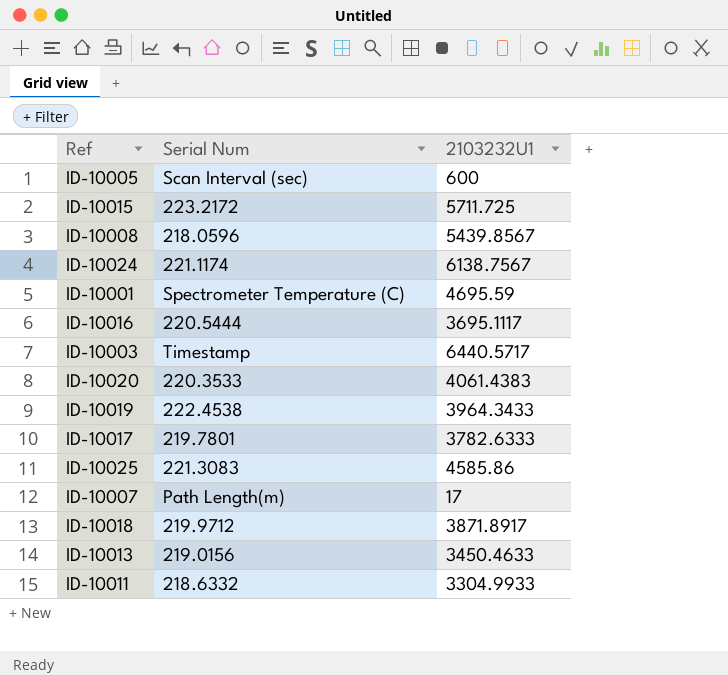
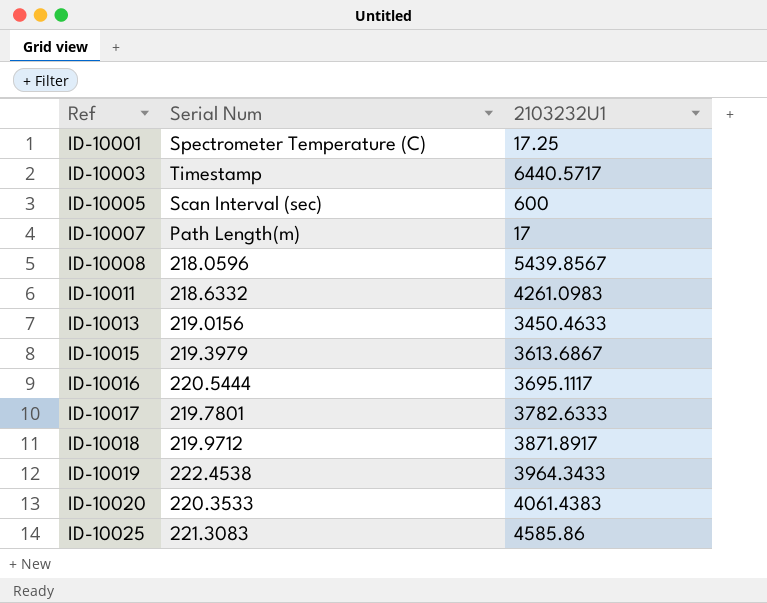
row order: none -> Ref ascending
row ID-10024: 221.1174 | 6138.7567 -> none
ID-10001 | 2103232U1: 4695.59 -> 17.25
ID-10011 | 2103232U1: 3304.9933 -> 4261.0983
ID-10015 | Serial Num: 223.2172 -> 219.3979
ID-10015 | 2103232U1: 5711.725 -> 3613.6867

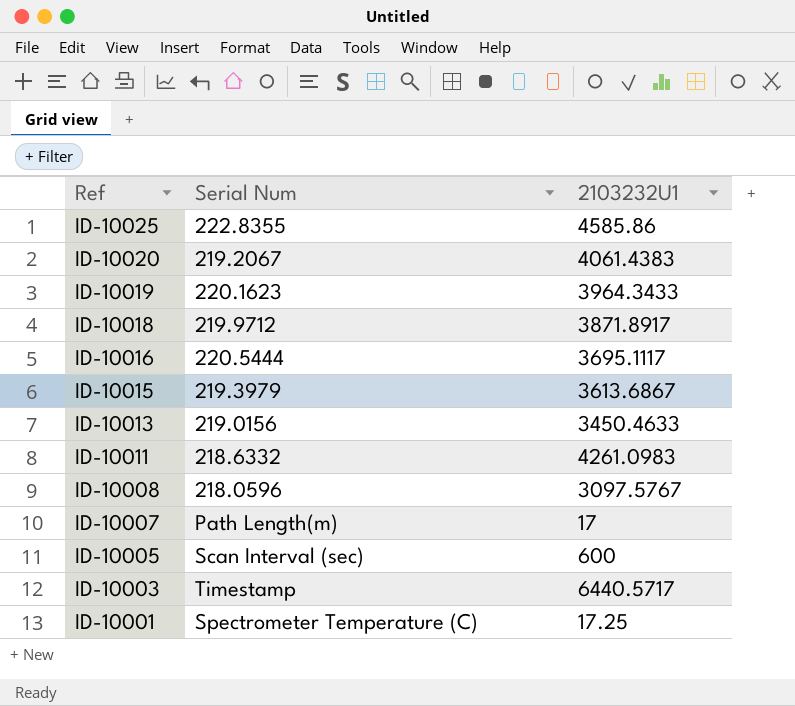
row order: Ref ascending -> Ref descending
row ID-10017: 219.7801 | 3782.6333 -> none
ID-10025 | Serial Num: 221.3083 -> 222.8355
ID-10020 | Serial Num: 220.3533 -> 219.2067
ID-10019 | Serial Num: 222.4538 -> 220.1623
ID-10008 | 2103232U1: 5439.8567 -> 3097.5767

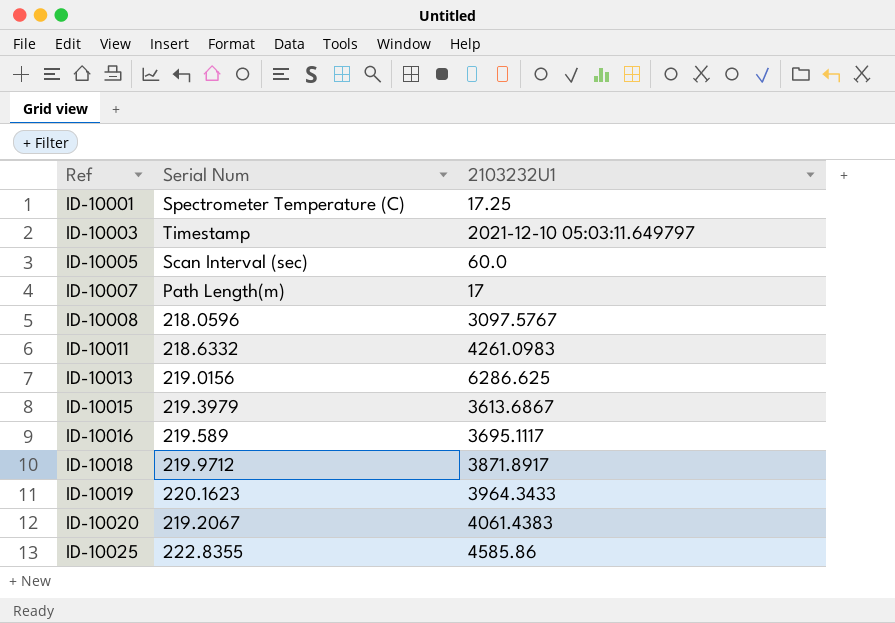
row order: Ref descending -> Ref ascending
ID-10003 | 2103232U1: 6440.5717 -> 2021-12-10 05:03:11.649797
ID-10005 | 2103232U1: 600 -> 60.0
ID-10013 | 2103232U1: 3450.4633 -> 6286.625
ID-10016 | Serial Num: 220.5444 -> 219.589

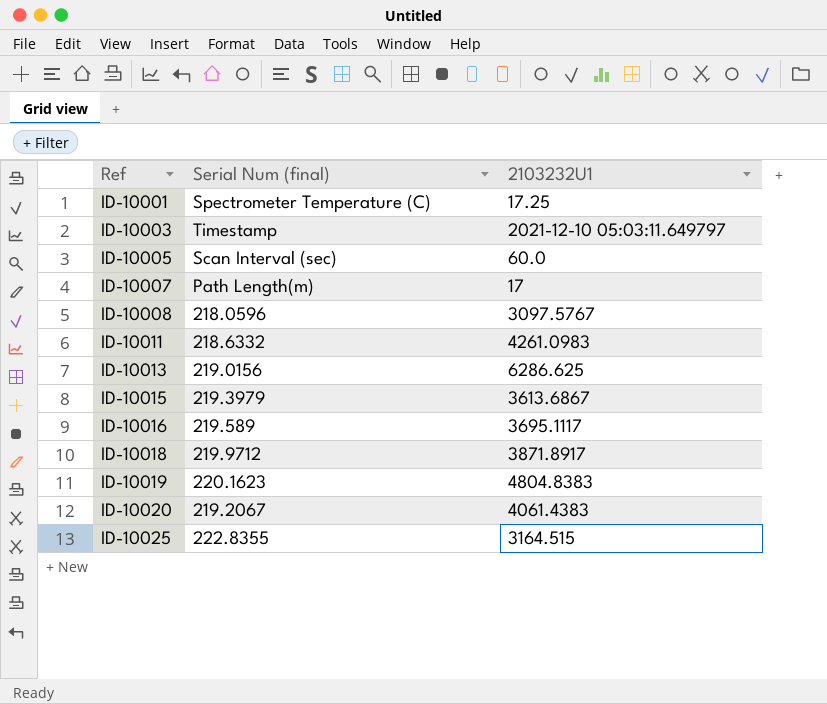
column name: Serial Num -> Serial Num (final)
ID-10019 | 2103232U1: 3964.3433 -> 4804.8383
ID-10025 | 2103232U1: 4585.86 -> 3164.515

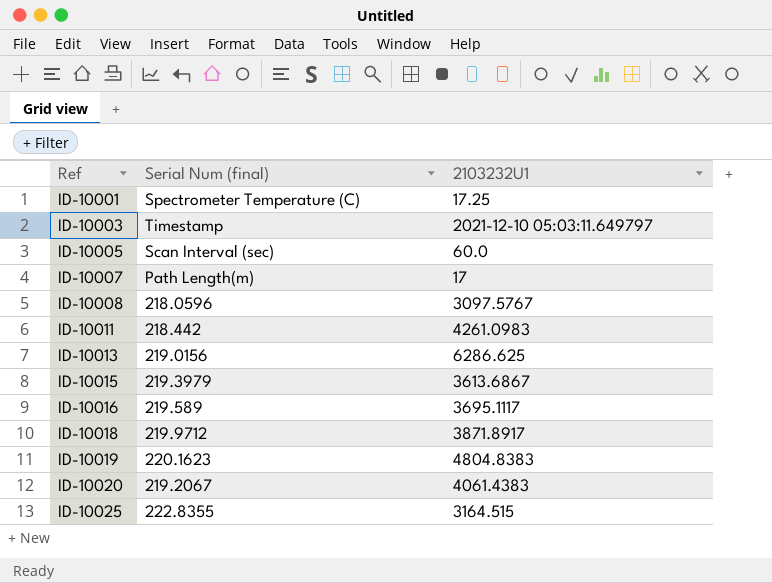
ID-10011 | Serial Num (final): 218.6332 -> 218.442

